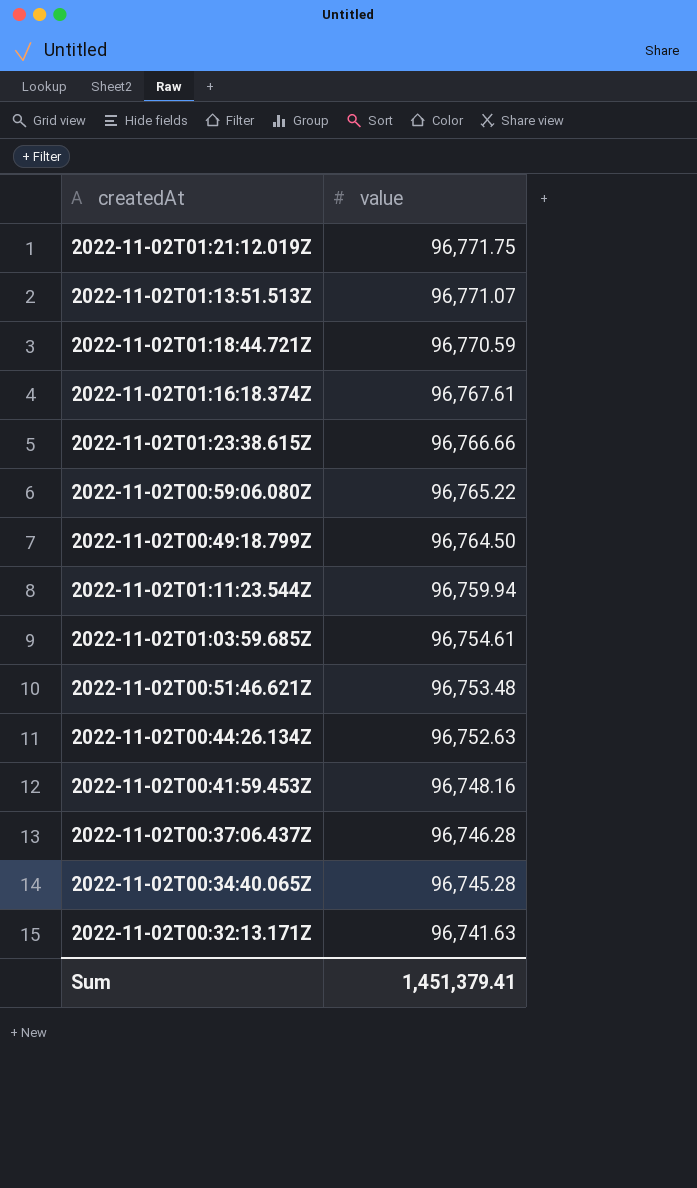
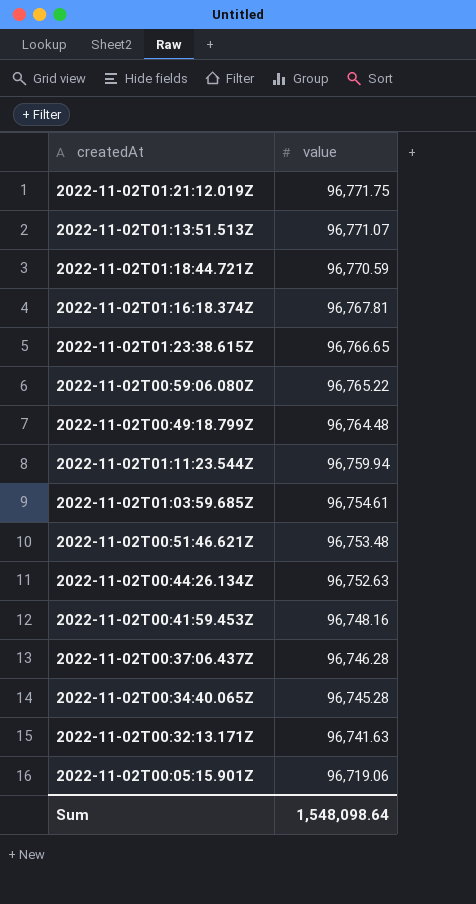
2022-11-02T01:16:18.374Z | value: 96,767.61 -> 96,767.81
2022-11-02T01:23:38.615Z | value: 96,766.66 -> 96,766.65
2022-11-02T00:49:18.799Z | value: 96,764.50 -> 96,764.48
row 2022-11-02T00:05:15.901Z: none -> 96,719.06
Sum | value: 1,451,379.41 -> 1,548,098.64

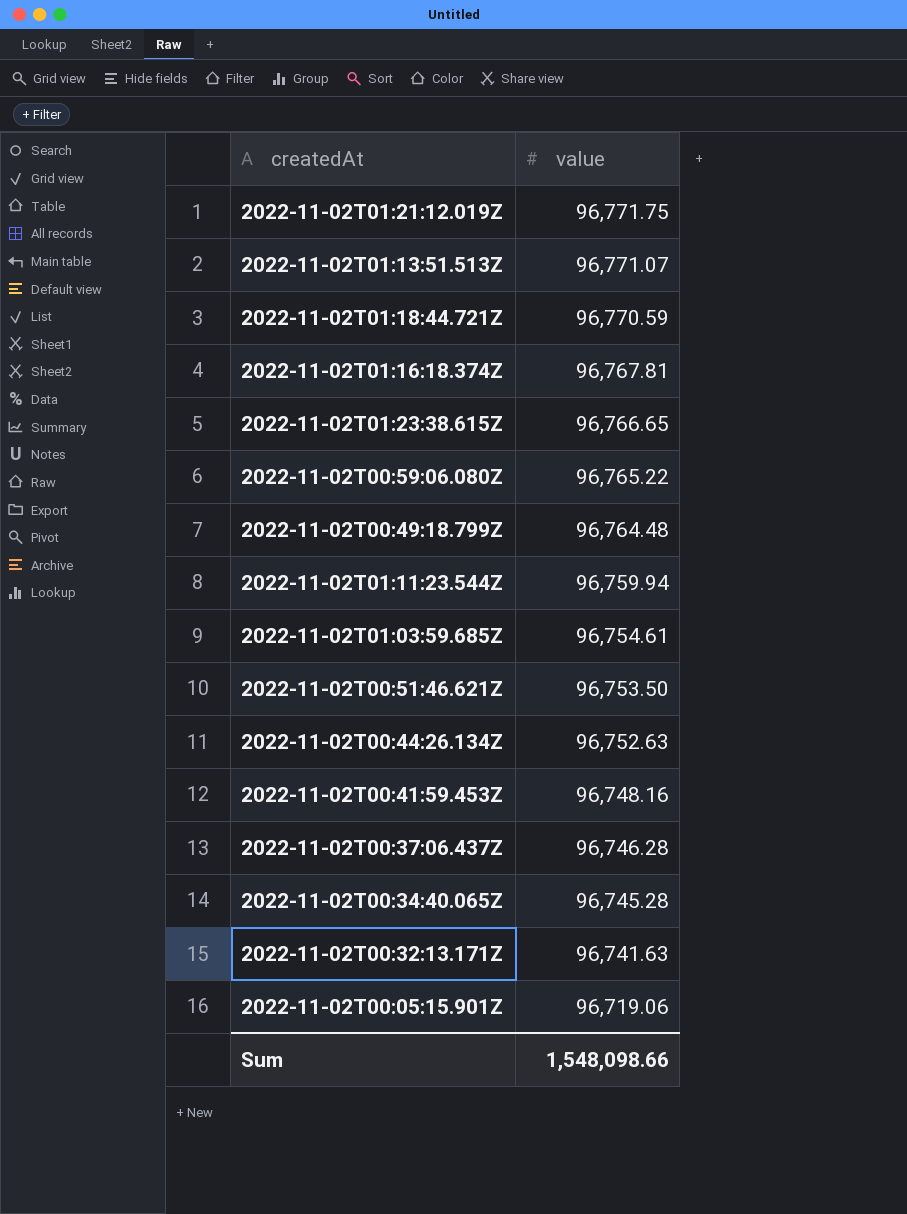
2022-11-02T00:51:46.621Z | value: 96,753.48 -> 96,753.50
Sum | value: 1,548,098.64 -> 1,548,098.66

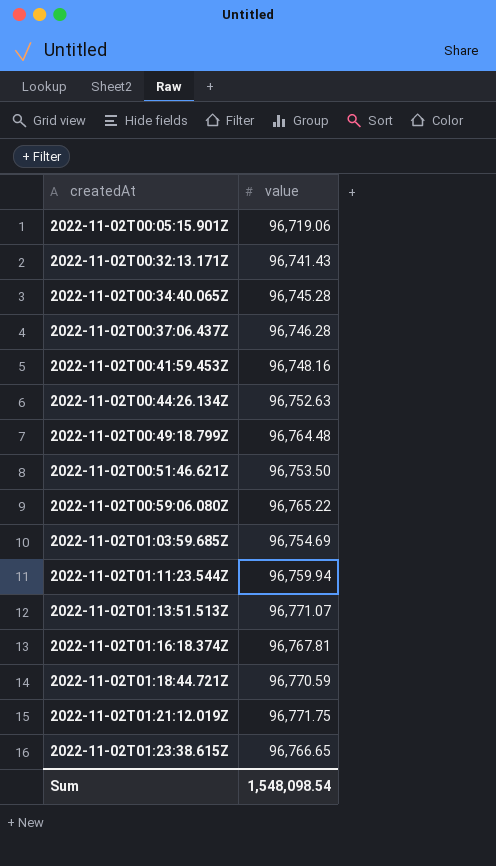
row order: value descending -> createdAt ascending
2022-11-02T00:32:13.171Z | value: 96,741.63 -> 96,741.43
2022-11-02T01:03:59.685Z | value: 96,754.61 -> 96,754.69
Sum | value: 1,548,098.66 -> 1,548,098.54

